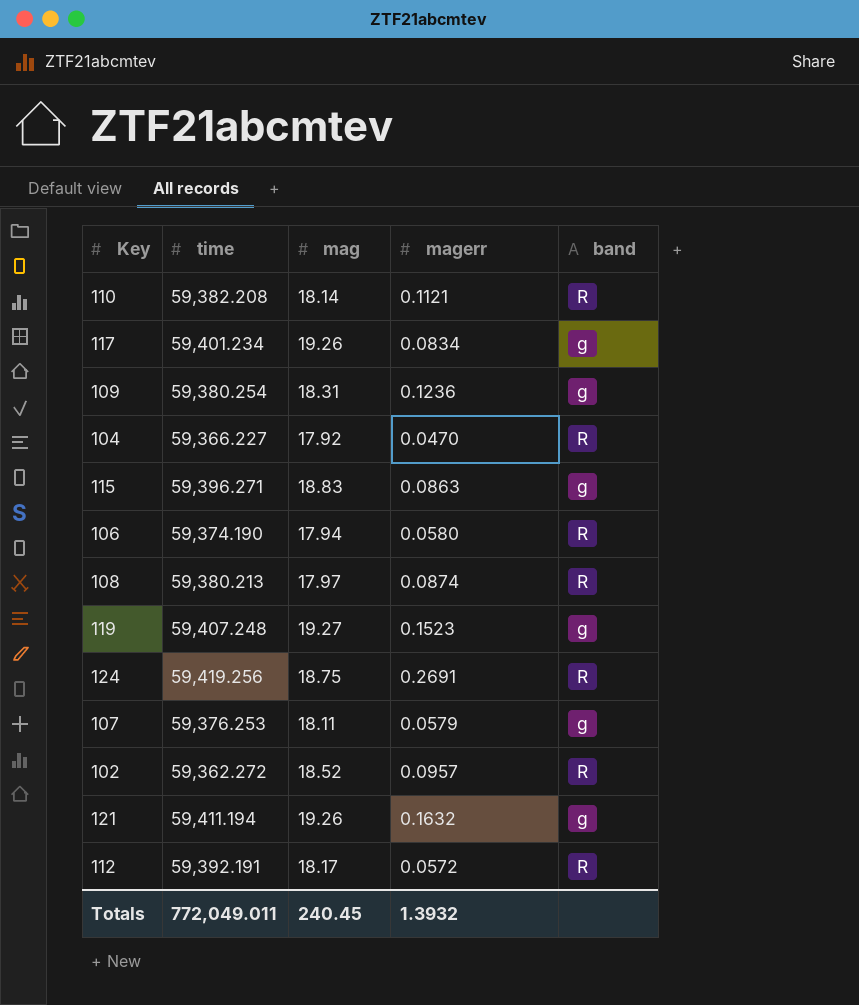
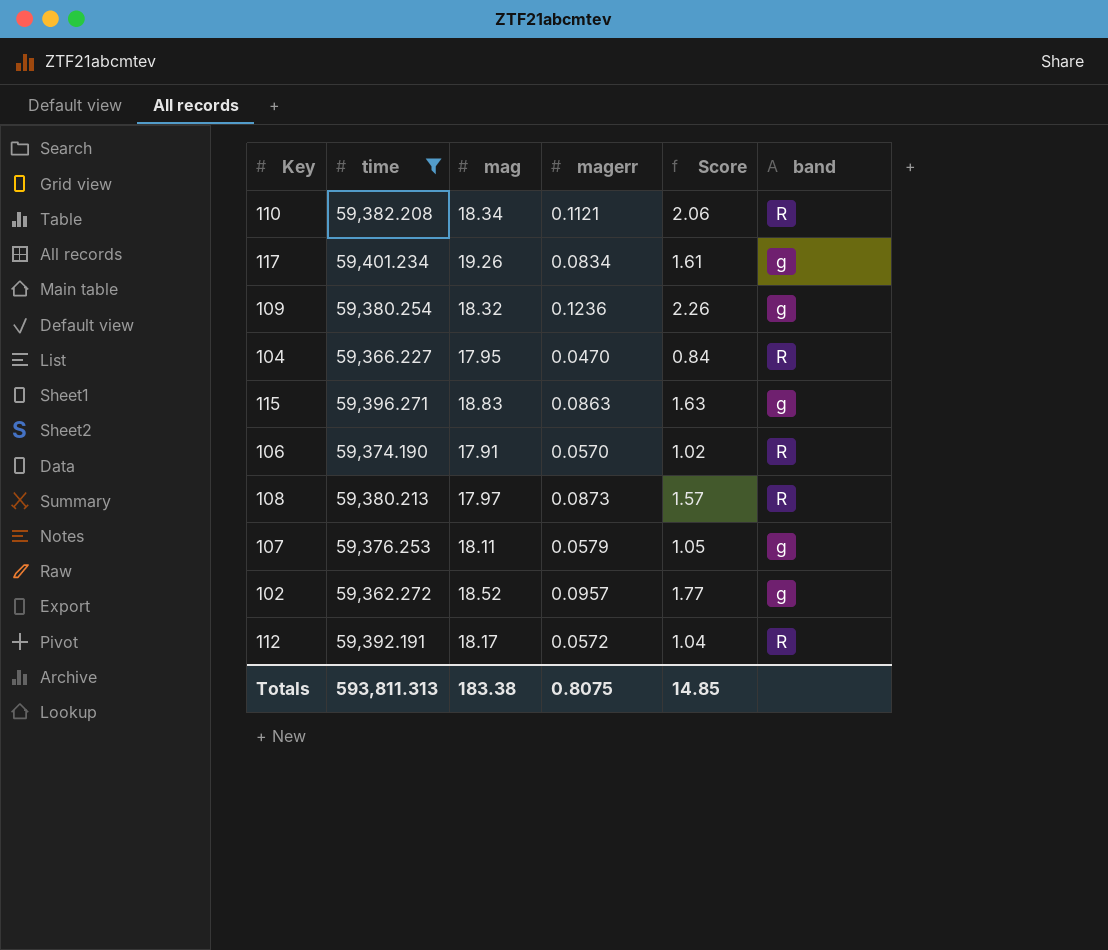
filter: none -> time <= 59,401.234
column Score | formula: none -> [mag] * [magerr]
110 | mag: 18.14 -> 18.34
109 | mag: 18.31 -> 18.32
104 | mag: 17.92 -> 17.95
106 | mag: 17.94 -> 17.91
106 | magerr: 0.0580 -> 0.0570
108 | magerr: 0.0874 -> 0.0873
102 | band: R -> g
Totals | time: 772,049.011 -> 593,811.313
Totals | mag: 240.45 -> 183.38
Totals | magerr: 1.3932 -> 0.8075

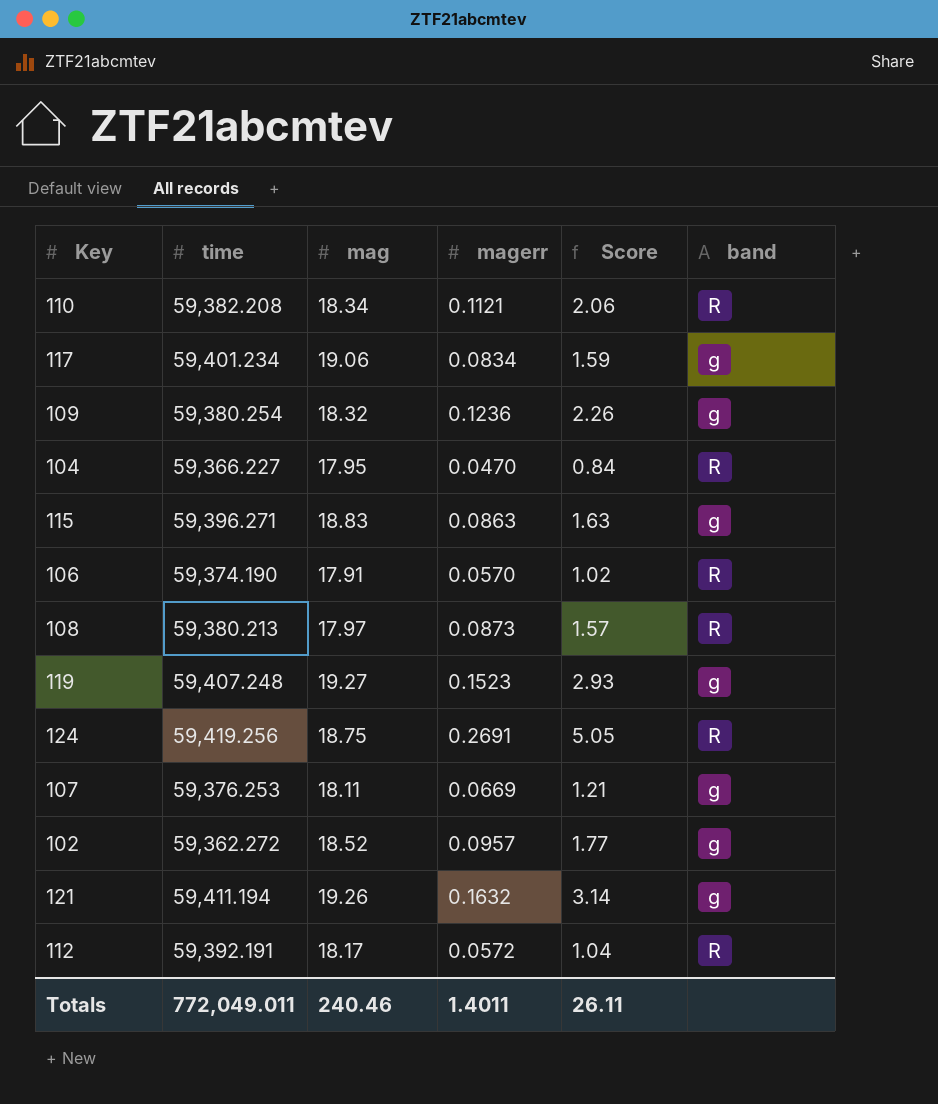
filter: time <= 59,401.234 -> none
117 | mag: 19.26 -> 19.06
117 | Score: 1.61 -> 1.59
107 | magerr: 0.0579 -> 0.0669
107 | Score: 1.05 -> 1.21
Totals | time: 593,811.313 -> 772,049.011
Totals | mag: 183.38 -> 240.46
Totals | magerr: 0.8075 -> 1.4011
Totals | Score: 14.85 -> 26.11

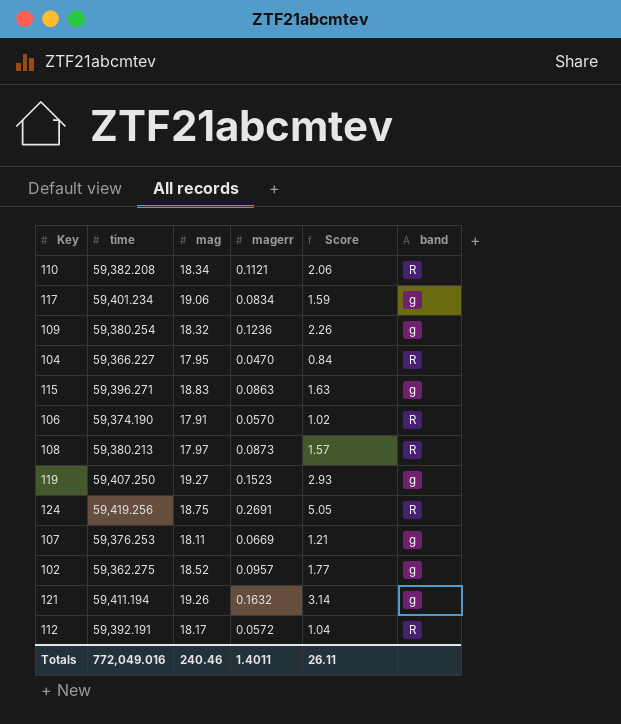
119 | time: 59,407.248 -> 59,407.250
102 | time: 59,362.272 -> 59,362.275
Totals | time: 772,049.011 -> 772,049.016

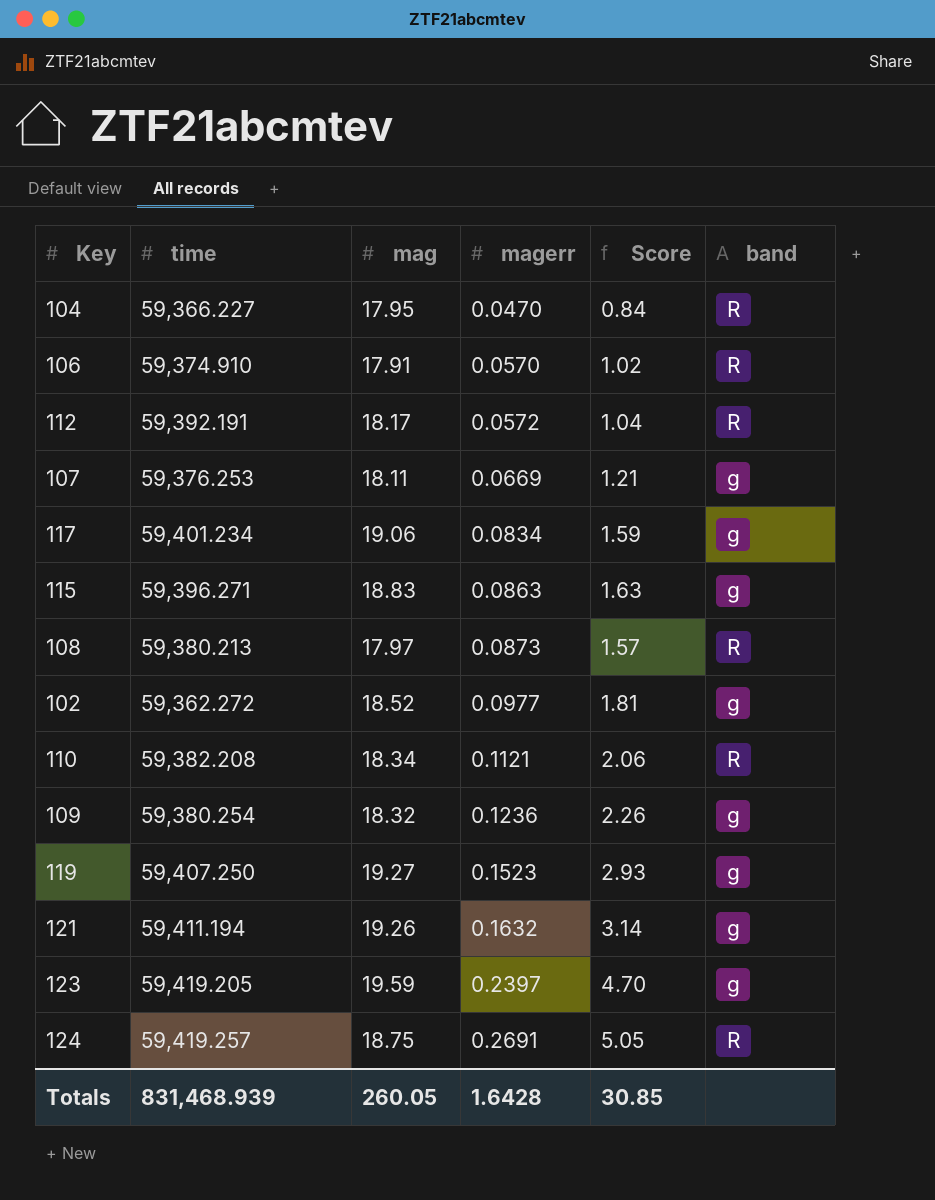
row order: none -> magerr ascending
106 | time: 59,374.190 -> 59,374.910
102 | time: 59,362.275 -> 59,362.272
102 | magerr: 0.0957 -> 0.0977
102 | Score: 1.77 -> 1.81
row 123: none -> 59,419.205 | 19.59 | 0.2397 | 4.70 | g
124 | time: 59,419.256 -> 59,419.257
Totals | time: 772,049.016 -> 831,468.939
Totals | mag: 240.46 -> 260.05
Totals | magerr: 1.4011 -> 1.6428
Totals | Score: 26.11 -> 30.85

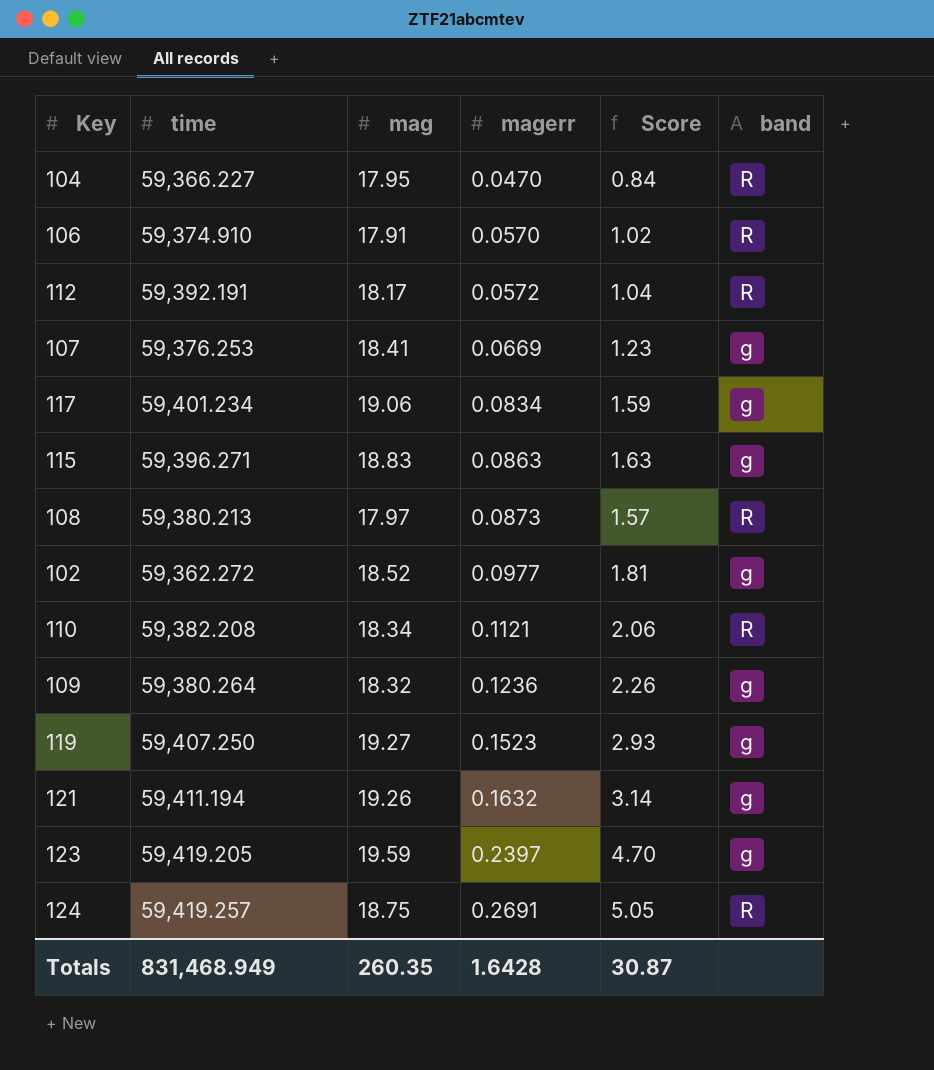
107 | mag: 18.11 -> 18.41
107 | Score: 1.21 -> 1.23
109 | time: 59,380.254 -> 59,380.264
Totals | time: 831,468.939 -> 831,468.949
Totals | mag: 260.05 -> 260.35
Totals | Score: 30.85 -> 30.87

